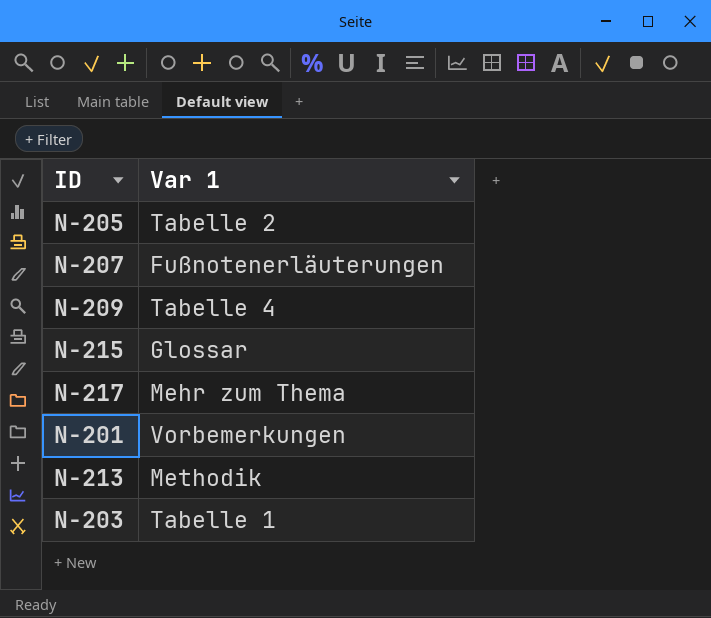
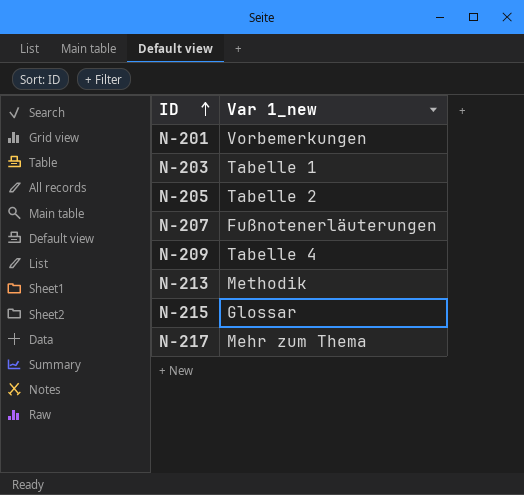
row order: none -> ID ascending
column name: Var 1 -> Var 1_new

